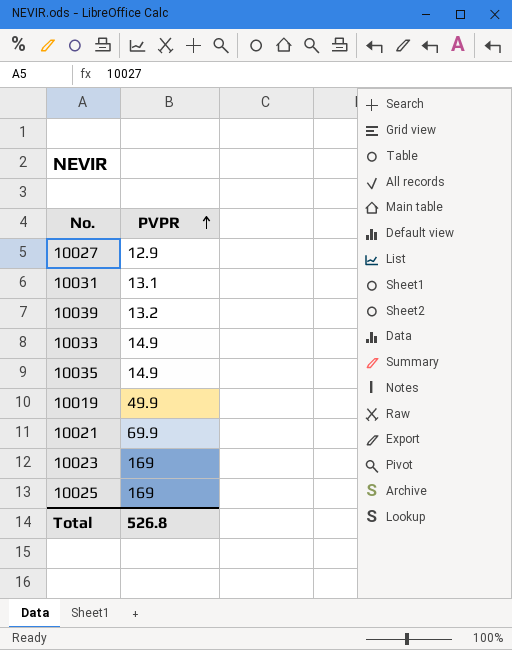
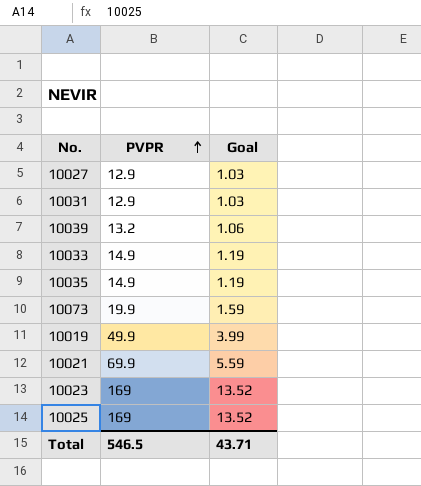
column Goal | formula: none -> [PVPR] * 0.08
10031 | PVPR: 13.1 -> 12.9
row 10073: none -> 19.9 | 1.59
Total | PVPR: 526.8 -> 546.5

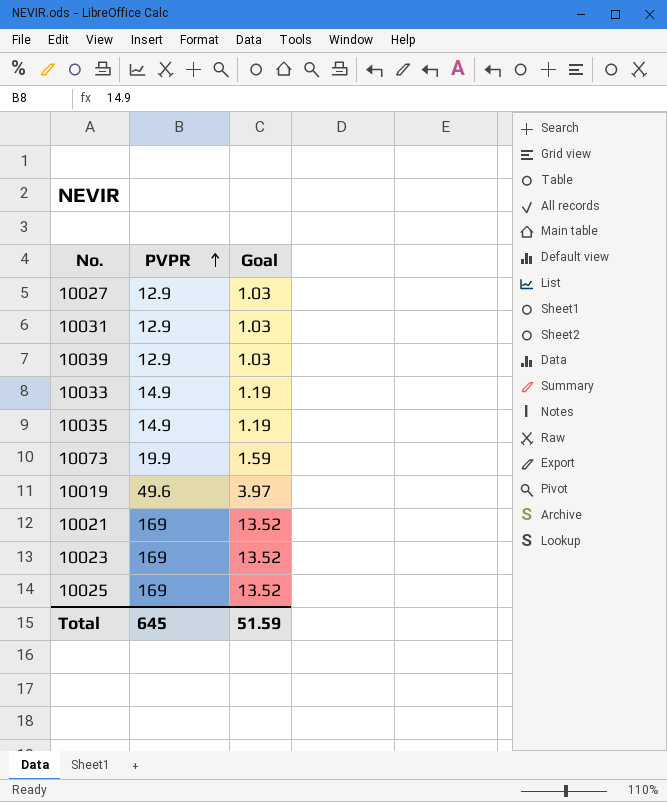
10039 | PVPR: 13.2 -> 12.9
10039 | Goal: 1.06 -> 1.03
10019 | PVPR: 49.9 -> 49.6
10019 | Goal: 3.99 -> 3.97
10021 | PVPR: 69.9 -> 169
10021 | Goal: 5.59 -> 13.52
Total | PVPR: 546.5 -> 645
Total | Goal: 43.71 -> 51.59

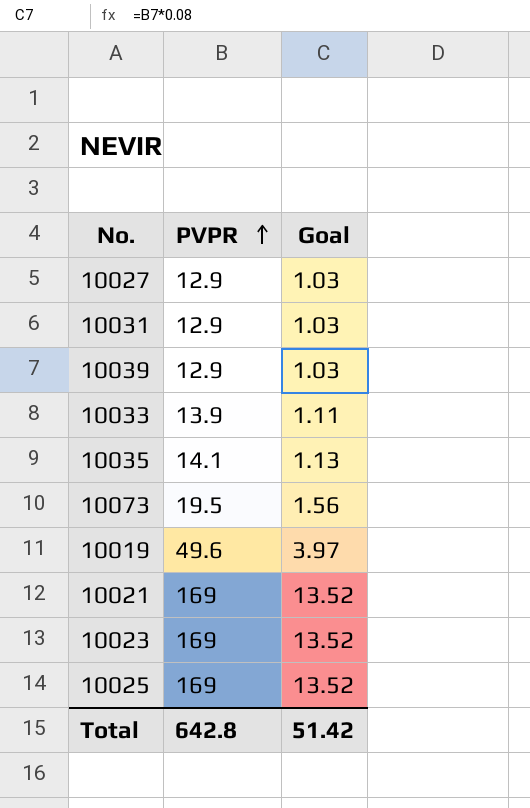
10033 | PVPR: 14.9 -> 13.9
10033 | Goal: 1.19 -> 1.11
10035 | PVPR: 14.9 -> 14.1
10035 | Goal: 1.19 -> 1.13
10073 | PVPR: 19.9 -> 19.5
10073 | Goal: 1.59 -> 1.56
Total | PVPR: 645 -> 642.8
Total | Goal: 51.59 -> 51.42

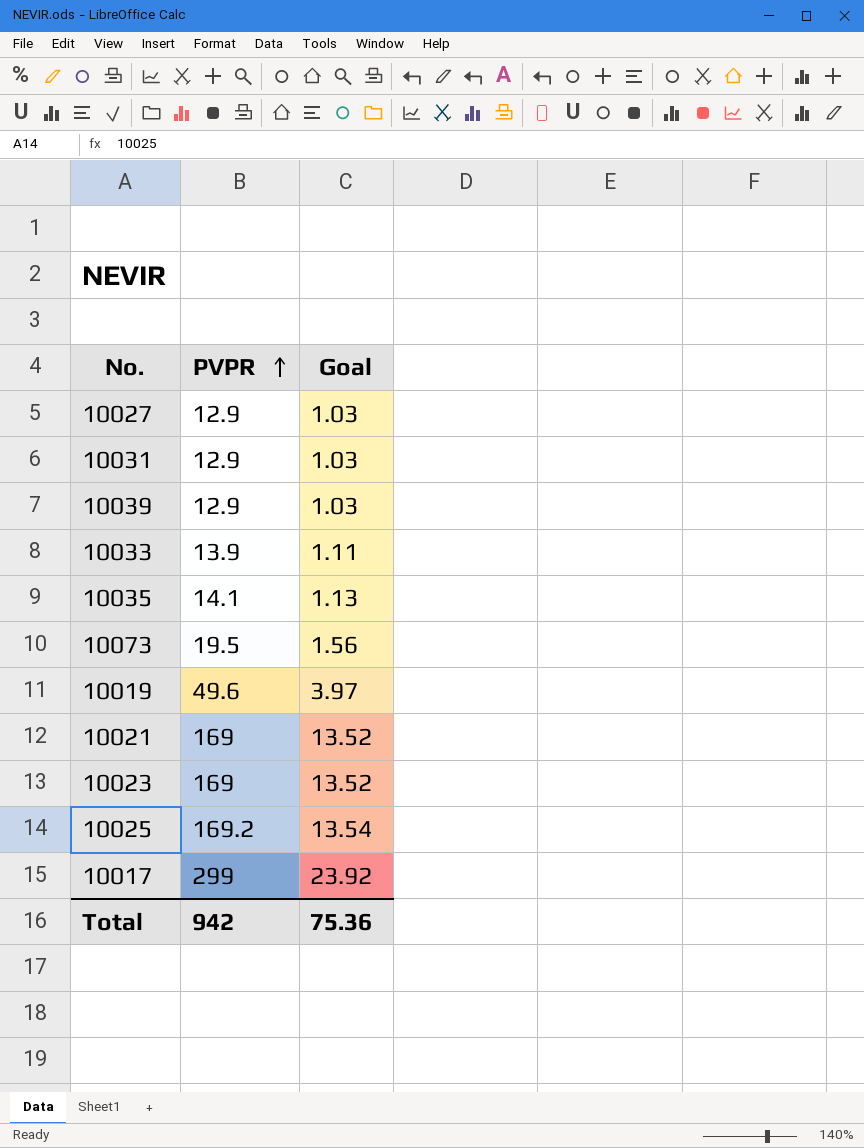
10025 | PVPR: 169 -> 169.2
10025 | Goal: 13.52 -> 13.54
row 10017: none -> 299 | 23.92
Total | PVPR: 642.8 -> 942
Total | Goal: 51.42 -> 75.36

